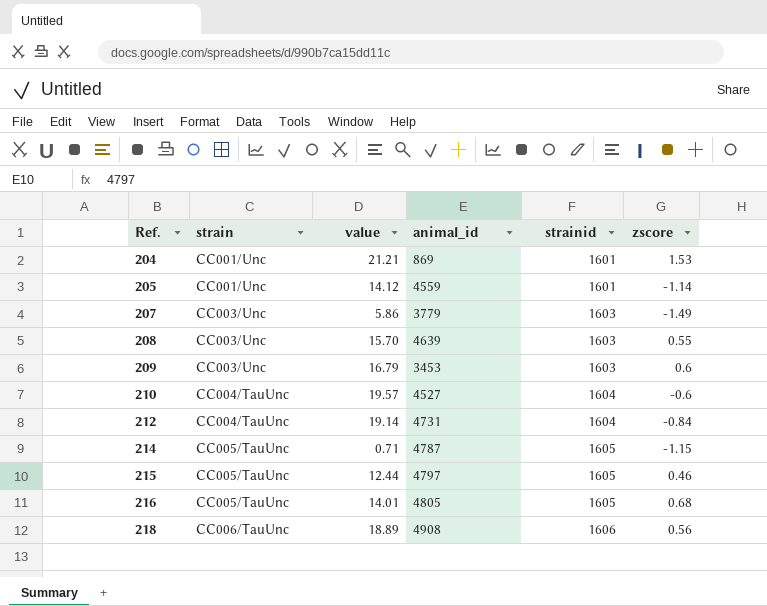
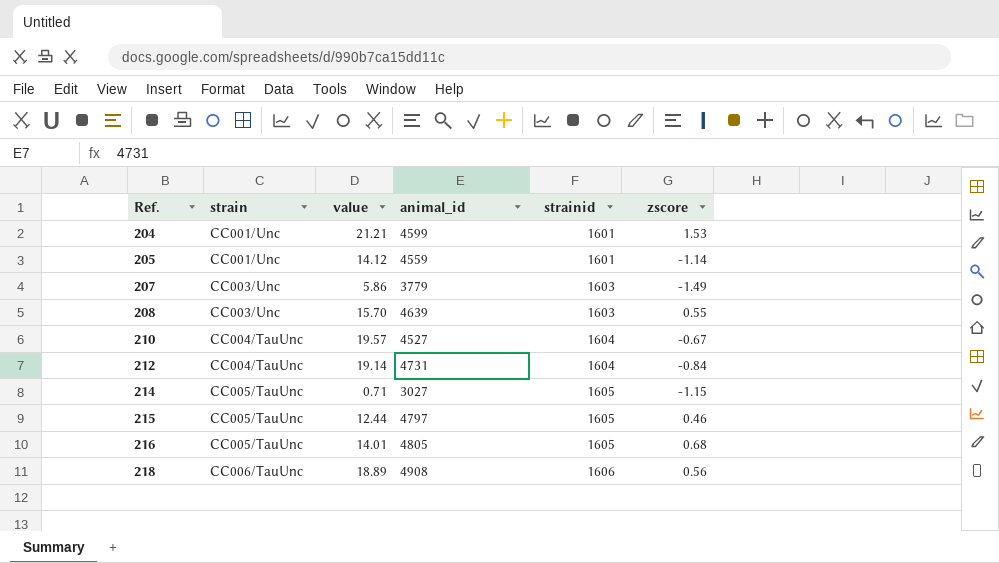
row 209: CC003/Unc | 16.79 | 3453 | 1603 | 0.6 -> none
204 | animal_id: 869 -> 4599
210 | zscore: -0.6 -> -0.67
214 | animal_id: 4787 -> 3027

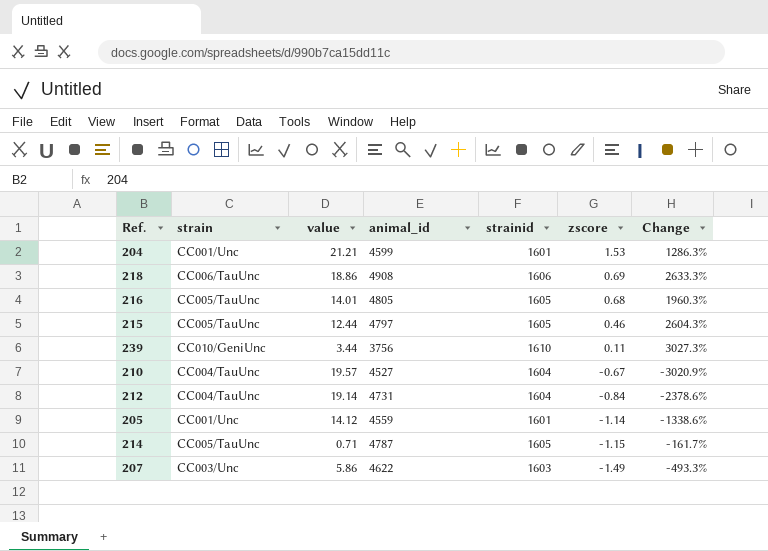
row order: Ref. ascending -> zscore descending
column Change | formula: none -> ([value] - [zscore]) / [zscore]
row 208: CC003/Unc | 15.70 | 4639 | 1603 | 0.55 -> none
218 | value: 18.89 -> 18.86
218 | zscore: 0.56 -> 0.69
row 239: none -> CC010/GeniUnc | 3.44 | 3756 | 1610 | 0.11 | 3027.3%
214 | animal_id: 3027 -> 4787
207 | animal_id: 3779 -> 4622

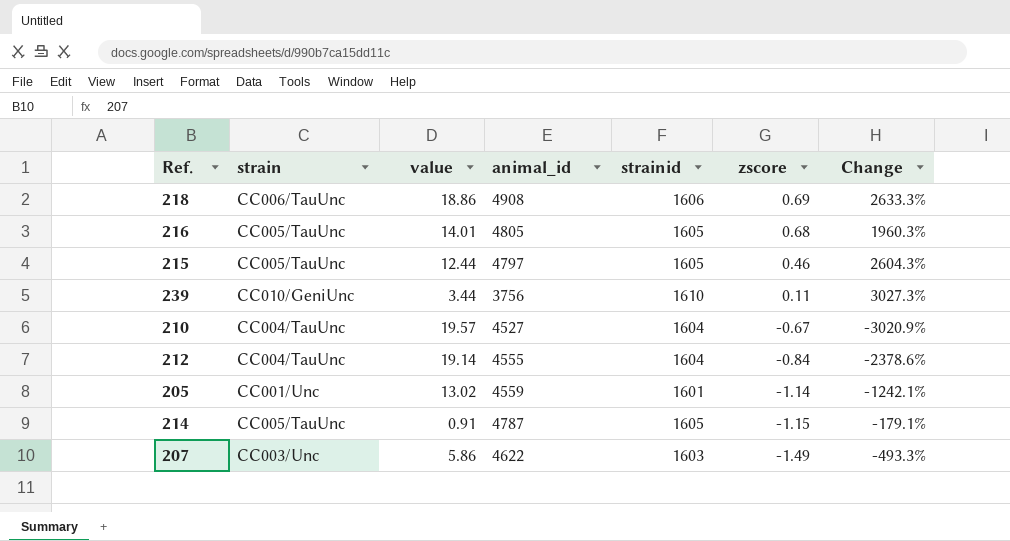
row 204: CC001/Unc | 21.21 | 4599 | 1601 | 1.53 | 1286.3% -> none
212 | animal_id: 4731 -> 4555
205 | value: 14.12 -> 13.02
205 | Change: -1338.6% -> -1242.1%
214 | value: 0.71 -> 0.91
214 | Change: -161.7% -> -179.1%

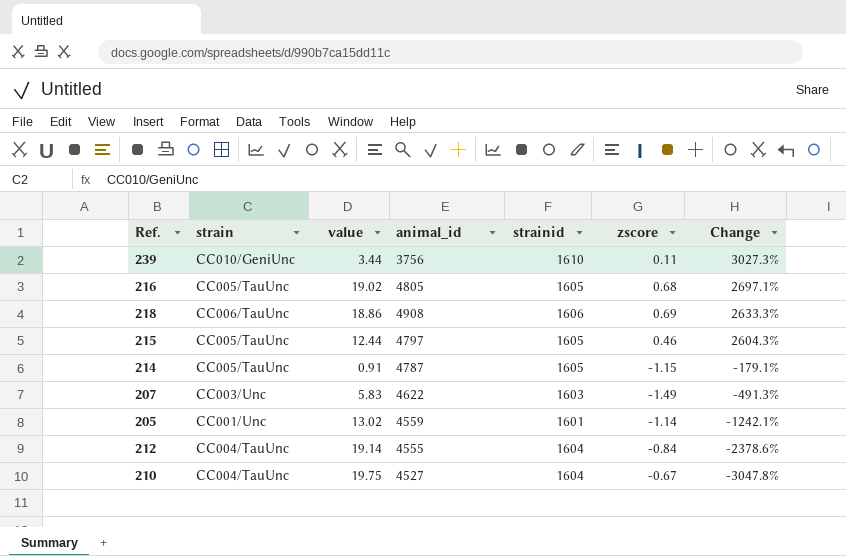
row order: zscore descending -> Change descending
216 | value: 14.01 -> 19.02
216 | Change: 1960.3% -> 2697.1%
207 | value: 5.86 -> 5.83
207 | Change: -493.3% -> -491.3%
210 | value: 19.57 -> 19.75
210 | Change: -3020.9% -> -3047.8%

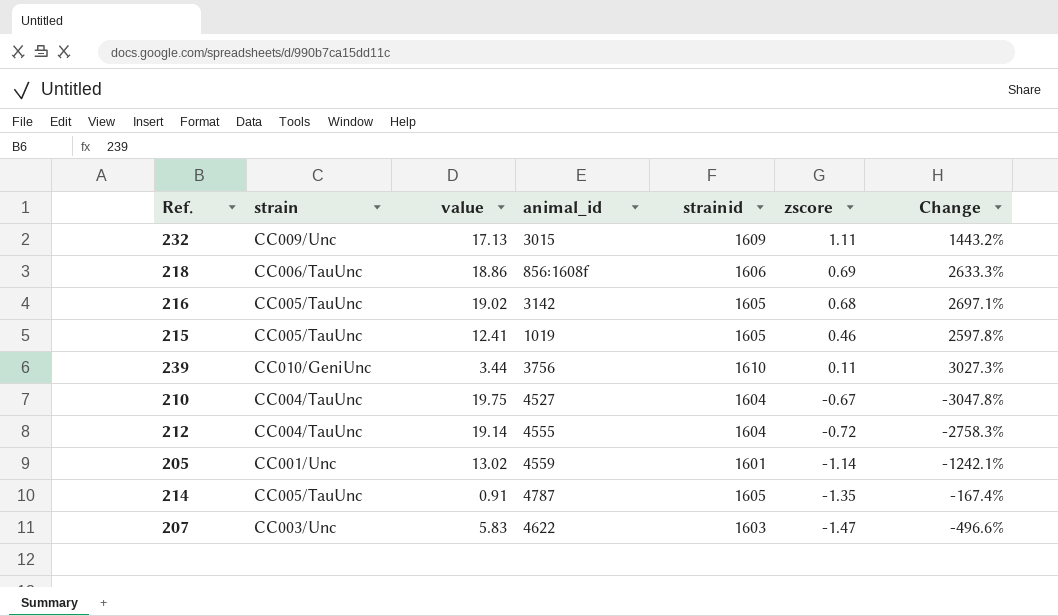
row order: Change descending -> zscore descending
row 232: none -> CC009/Unc | 17.13 | 3015 | 1609 | 1.11 | 1443.2%
218 | animal_id: 4908 -> 856:1608f
216 | animal_id: 4805 -> 3142
215 | value: 12.44 -> 12.41
215 | animal_id: 4797 -> 1019
215 | Change: 2604.3% -> 2597.8%
212 | zscore: -0.84 -> -0.72
212 | Change: -2378.6% -> -2758.3%
214 | zscore: -1.15 -> -1.35
214 | Change: -179.1% -> -167.4%
207 | zscore: -1.49 -> -1.47
207 | Change: -491.3% -> -496.6%

